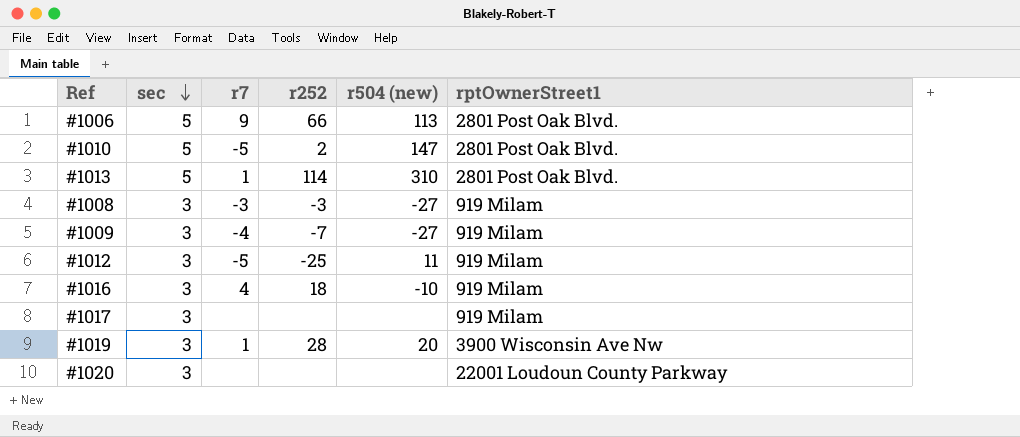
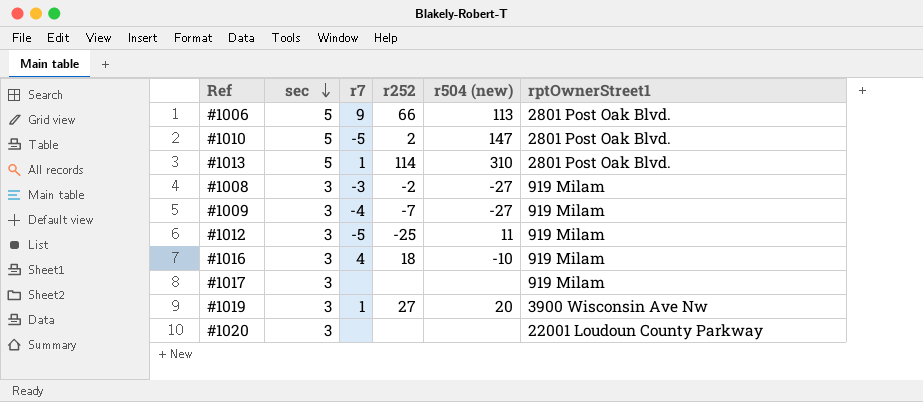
#1008 | r252: -3 -> -2
#1019 | r252: 28 -> 27

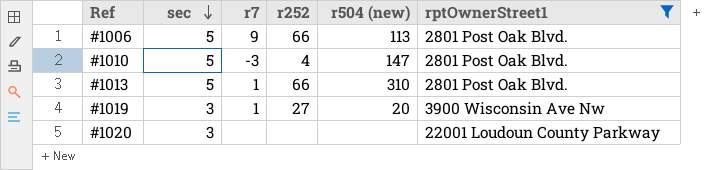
filter: none -> rptOwnerStreet1 != 919 Milam
#1010 | r7: -5 -> -3
#1010 | r252: 2 -> 4
#1013 | r252: 114 -> 66

